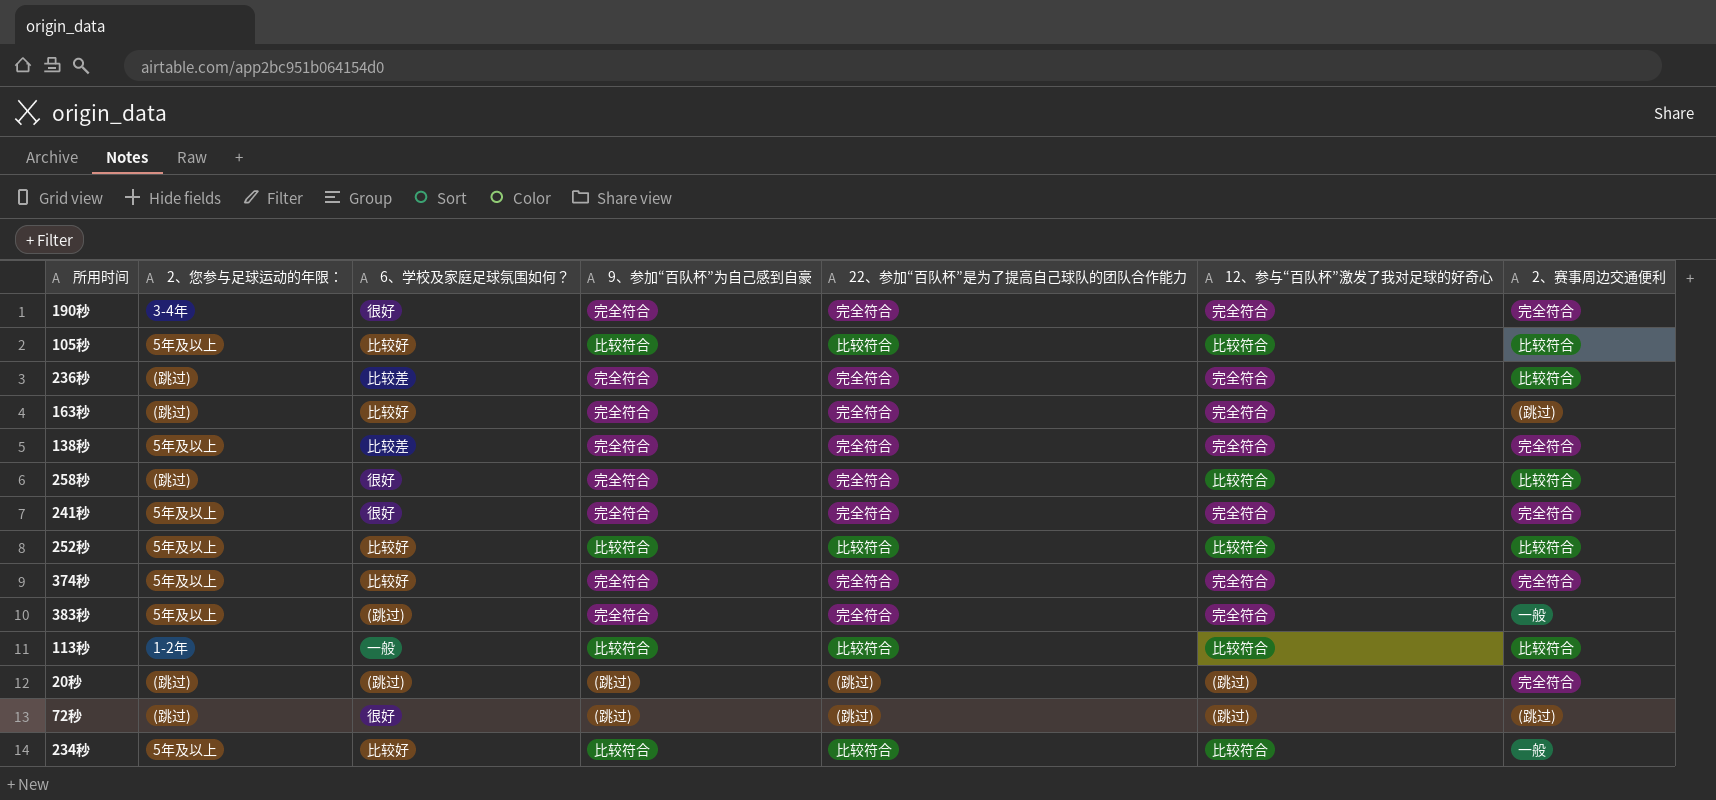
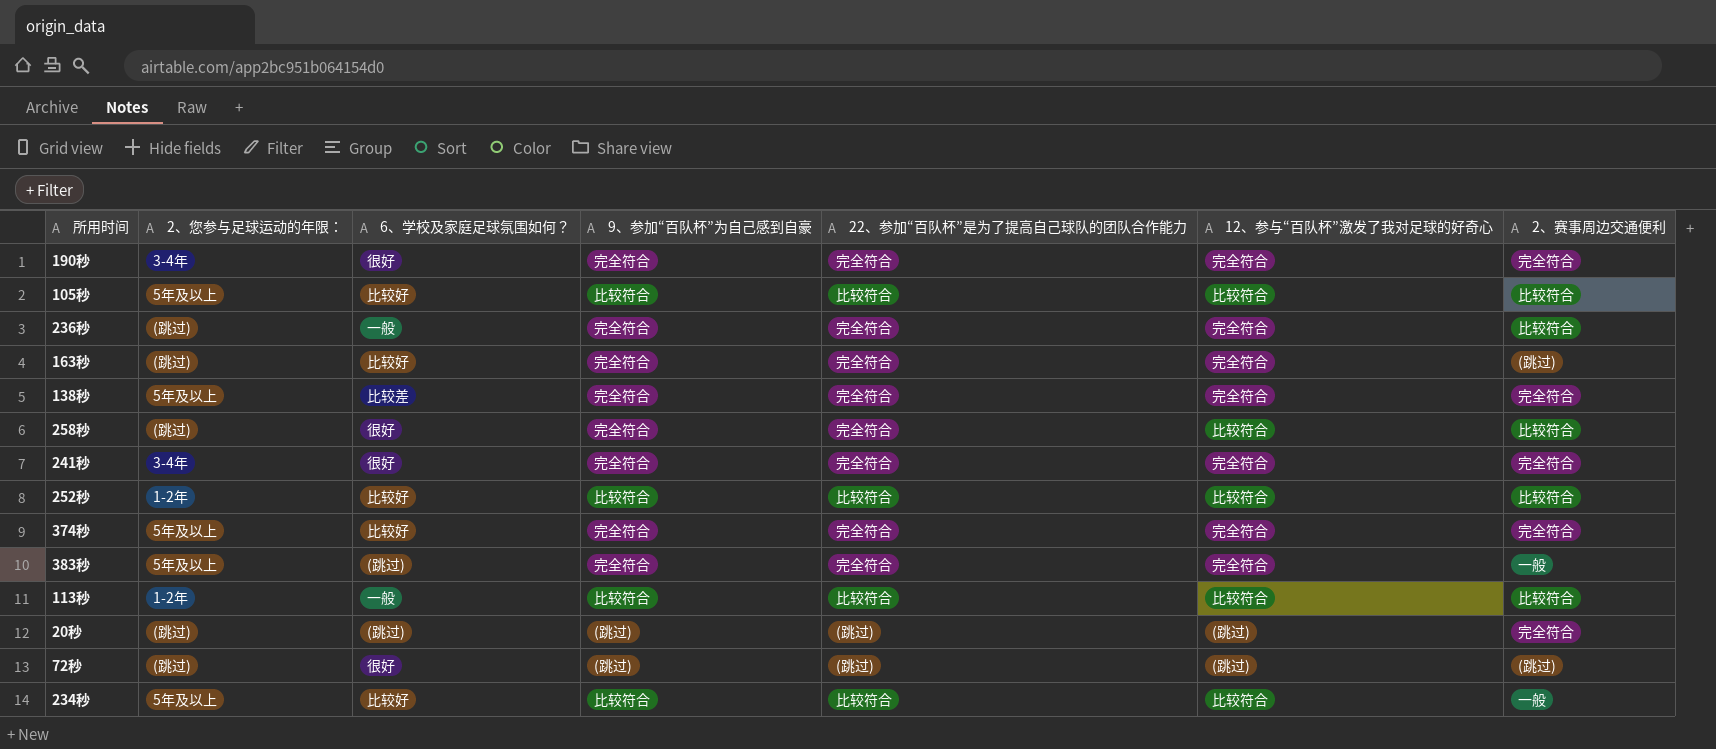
236秒 | 6、学校及家庭足球氛围如何？: 比较差 -> 一般
241秒 | 2、您参与足球运动的年限：: 5年及以上 -> 3-4年
252秒 | 2、您参与足球运动的年限：: 5年及以上 -> 1-2年

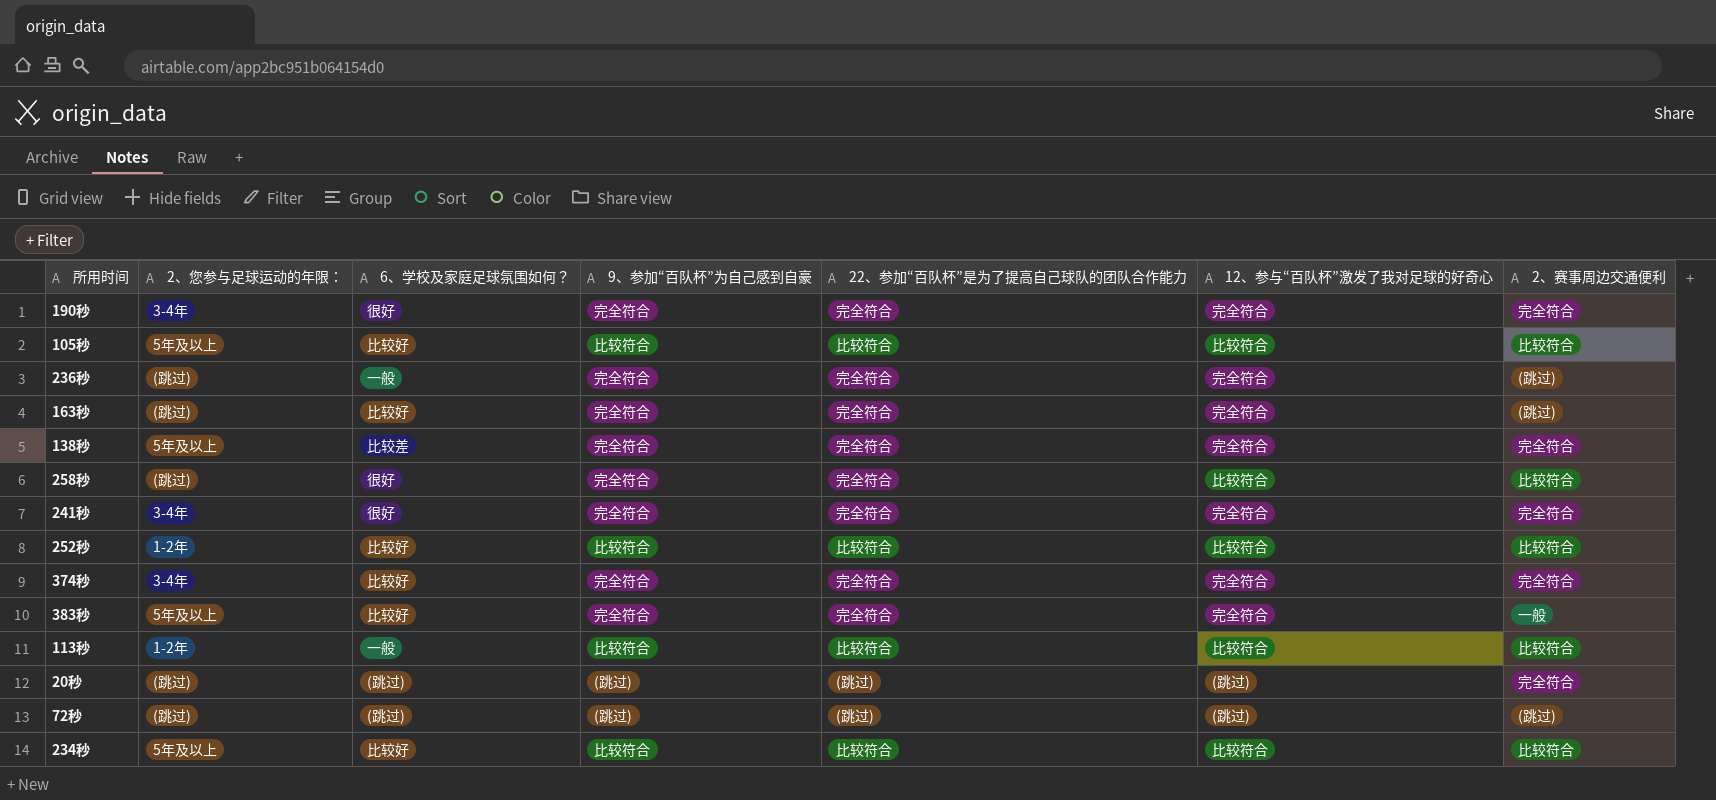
236秒 | 2、赛事周边交通便利: 比较符合 -> (跳过)
374秒 | 2、您参与足球运动的年限：: 5年及以上 -> 3-4年
383秒 | 6、学校及家庭足球氛围如何？: (跳过) -> 比较好
72秒 | 6、学校及家庭足球氛围如何？: 很好 -> (跳过)
234秒 | 2、赛事周边交通便利: 一般 -> 比较符合

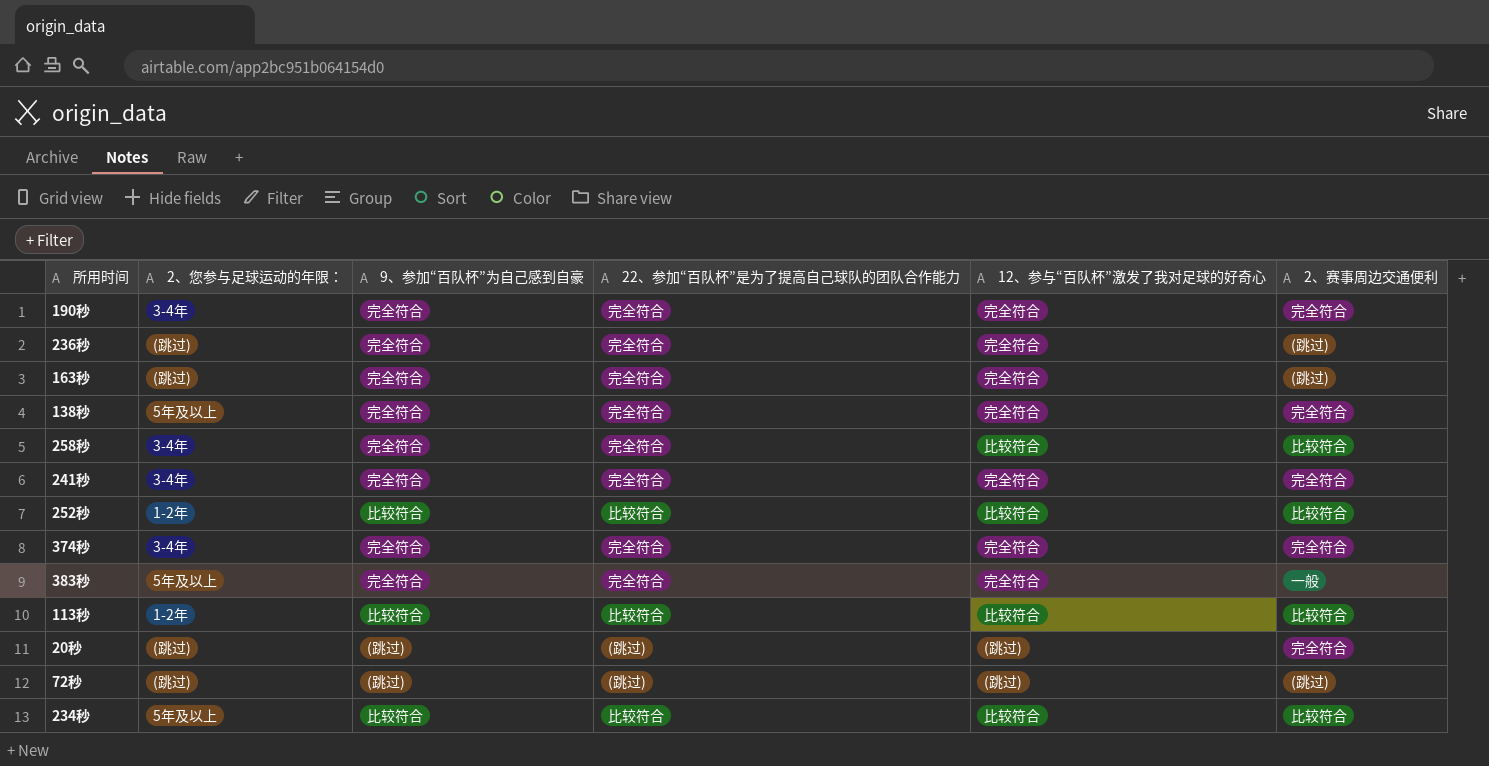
column 6、学校及家庭足球氛围如何？ | position: 3 -> none
row 105秒: 5年及以上 | 比较好 | 比较符合 | 比较符合 | 比较符合 | 比较符合 -> none
258秒 | 2、您参与足球运动的年限：: (跳过) -> 3-4年

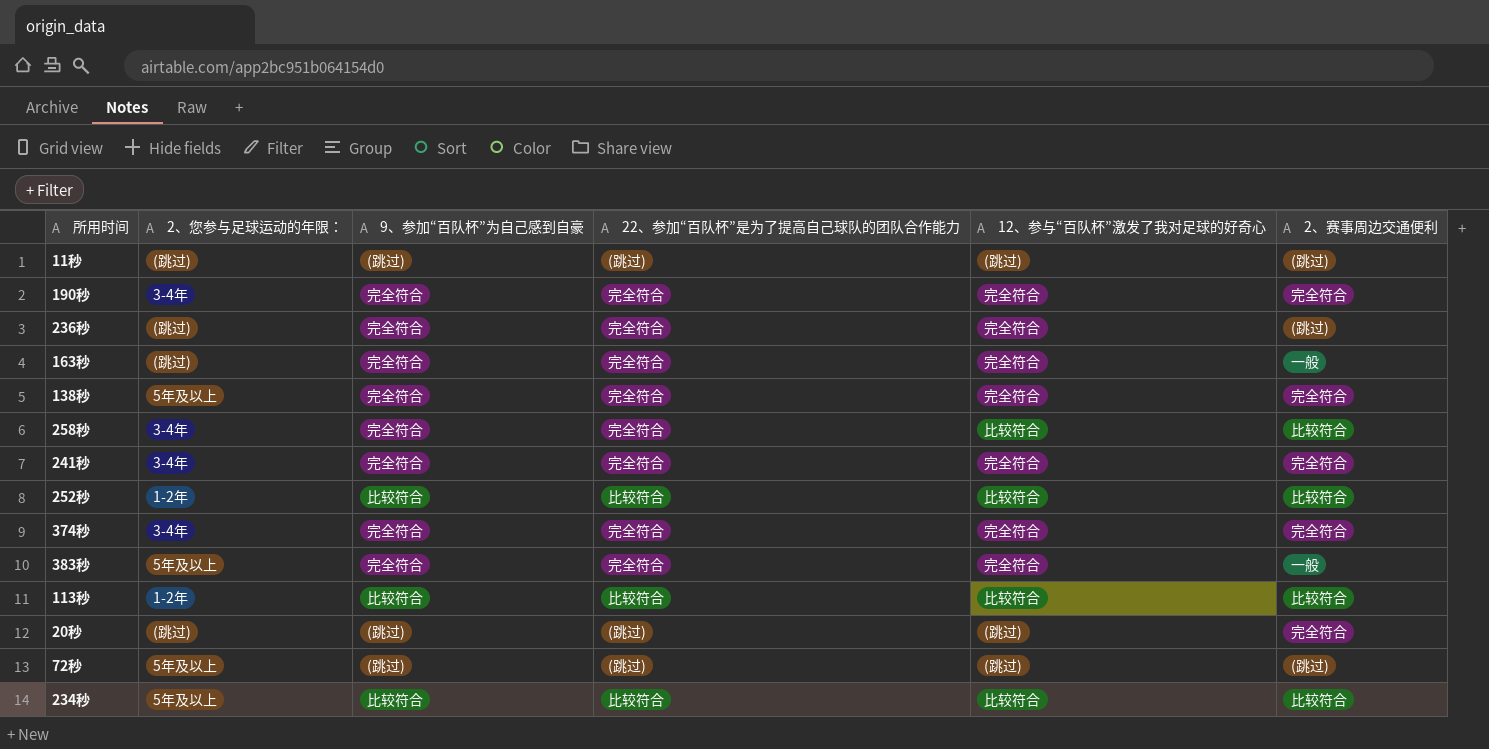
row 11秒: none -> (跳过) | (跳过) | (跳过) | (跳过) | (跳过)
163秒 | 2、赛事周边交通便利: (跳过) -> 一般
72秒 | 2、您参与足球运动的年限：: (跳过) -> 5年及以上

